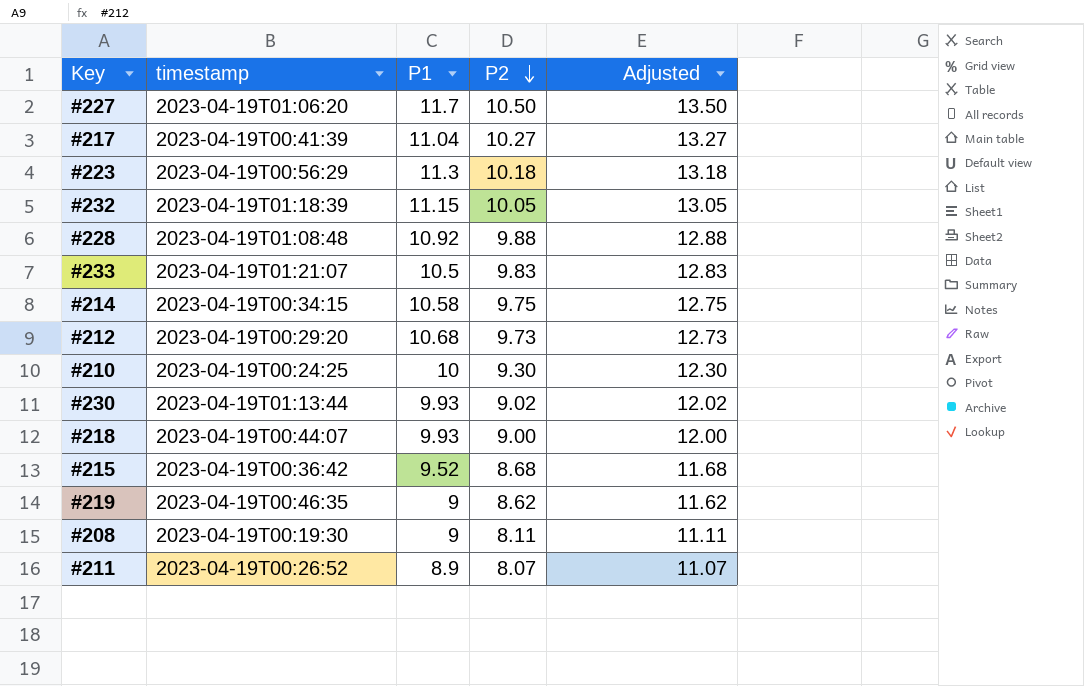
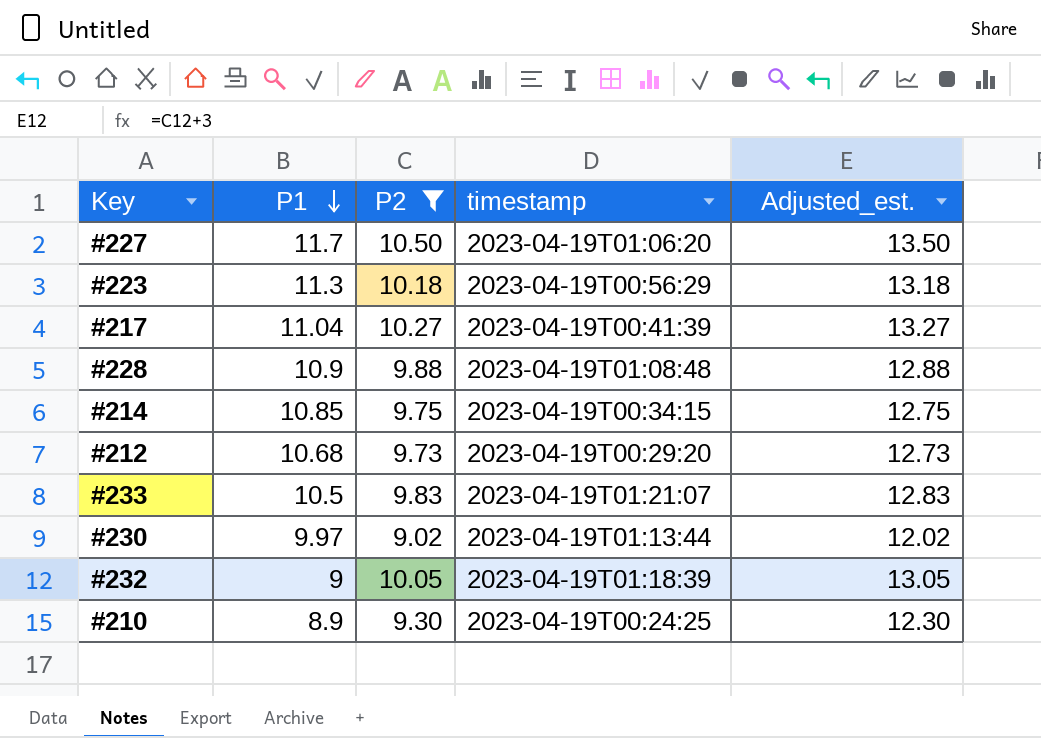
filter: none -> P2 >= 9.02
row order: P2 descending -> P1 descending
column timestamp | position: 2 -> 4
column name: Adjusted -> Adjusted_est.
#228 | P1: 10.92 -> 10.9
#214 | P1: 10.58 -> 10.85
#230 | P1: 9.93 -> 9.97
#232 | P1: 11.15 -> 9
#210 | P1: 10 -> 8.9

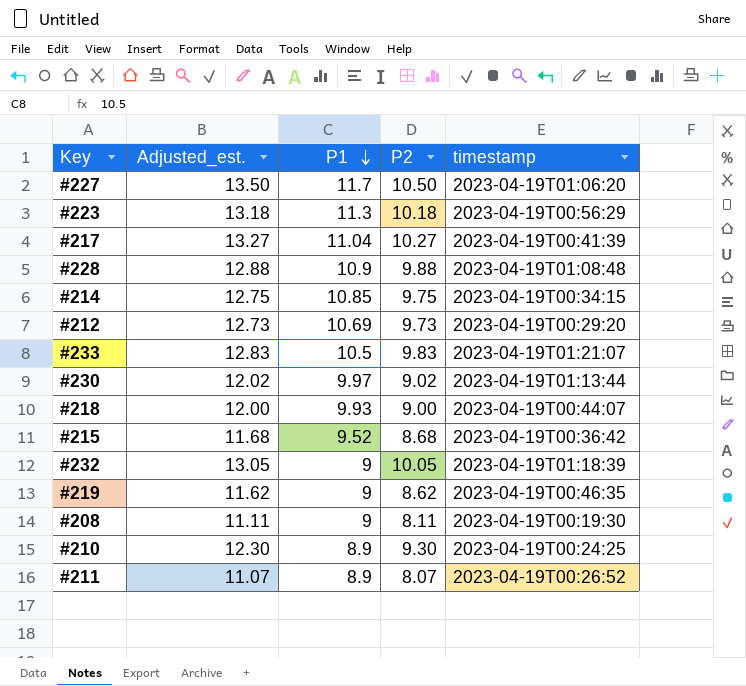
filter: P2 >= 9.02 -> none
column Adjusted_est. | position: 5 -> 2
#212 | P1: 10.68 -> 10.69

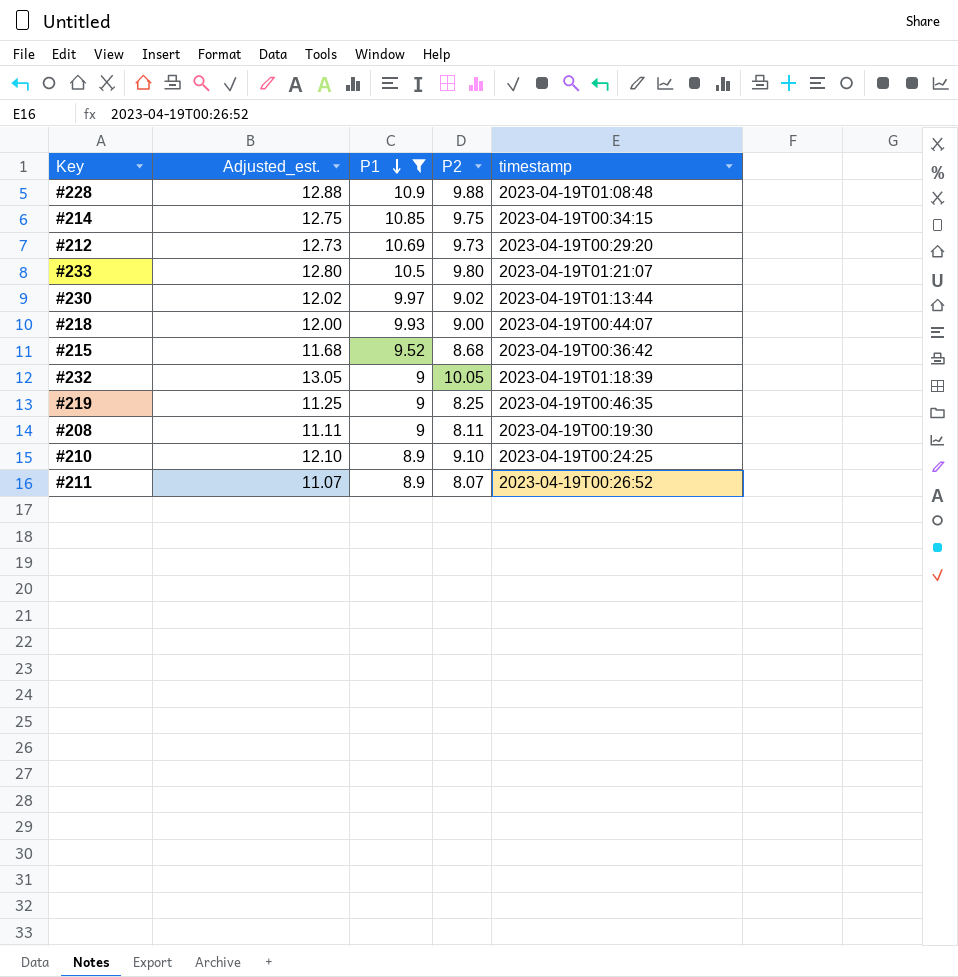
filter: none -> P1 <= 10.9
#233 | Adjusted_est.: 12.83 -> 12.80
#233 | P2: 9.83 -> 9.80
#219 | Adjusted_est.: 11.62 -> 11.25
#219 | P2: 8.62 -> 8.25
#210 | Adjusted_est.: 12.30 -> 12.10
#210 | P2: 9.30 -> 9.10

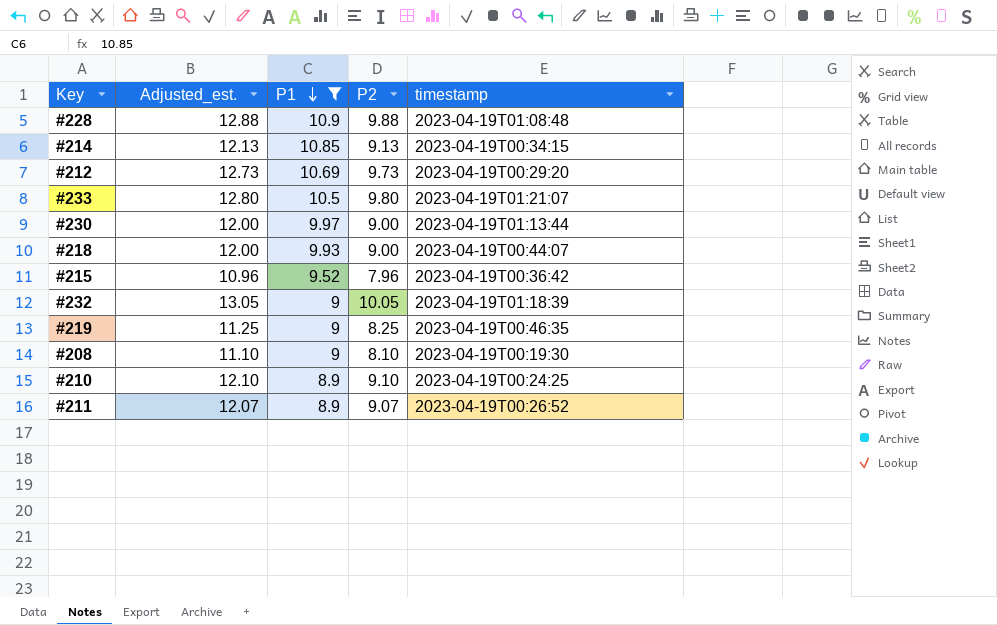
#214 | Adjusted_est.: 12.75 -> 12.13
#214 | P2: 9.75 -> 9.13
#230 | Adjusted_est.: 12.02 -> 12.00
#230 | P2: 9.02 -> 9.00
#215 | Adjusted_est.: 11.68 -> 10.96
#215 | P2: 8.68 -> 7.96
#208 | Adjusted_est.: 11.11 -> 11.10
#208 | P2: 8.11 -> 8.10
#211 | Adjusted_est.: 11.07 -> 12.07
#211 | P2: 8.07 -> 9.07

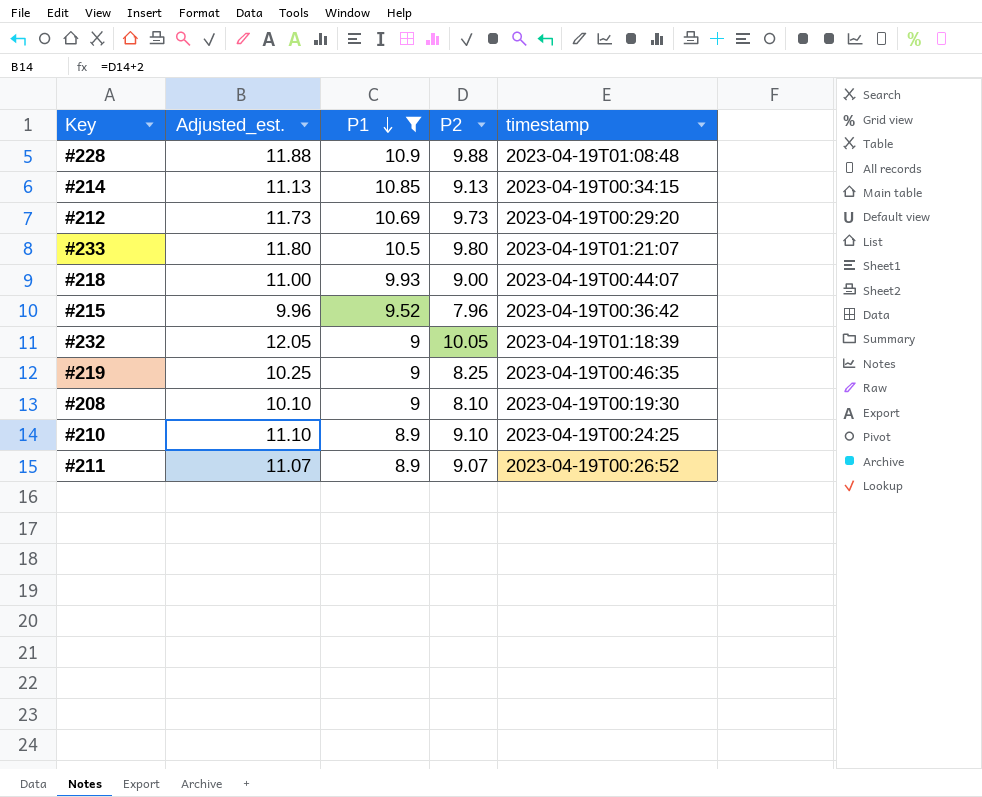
column Adjusted_est. | formula: [P2] + 3 -> [P2] + 2
row #230: 12.00 | 9.97 | 9.00 | 2023-04-19T01:13:44 -> none

